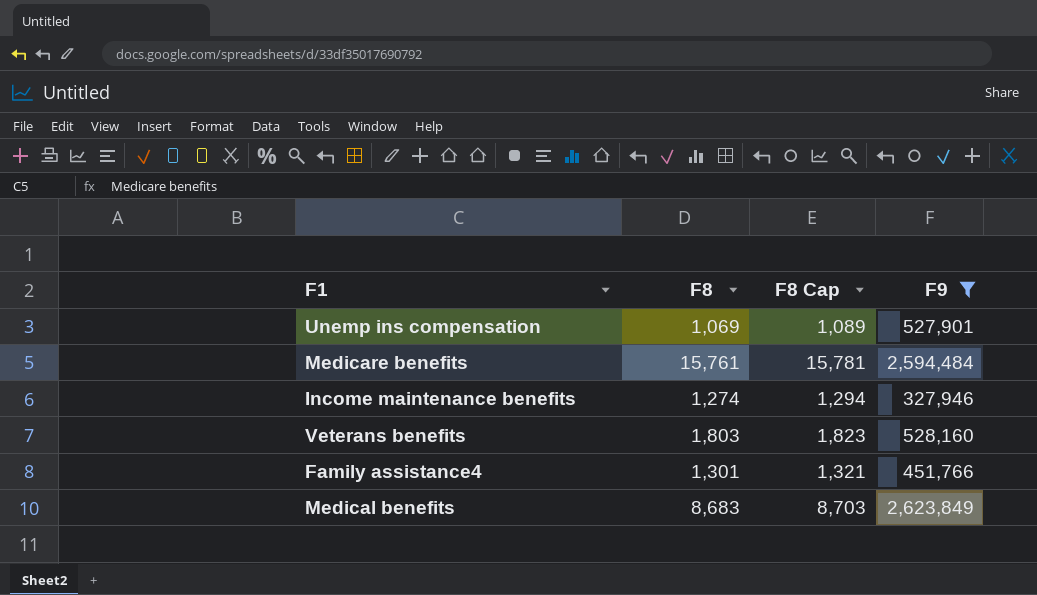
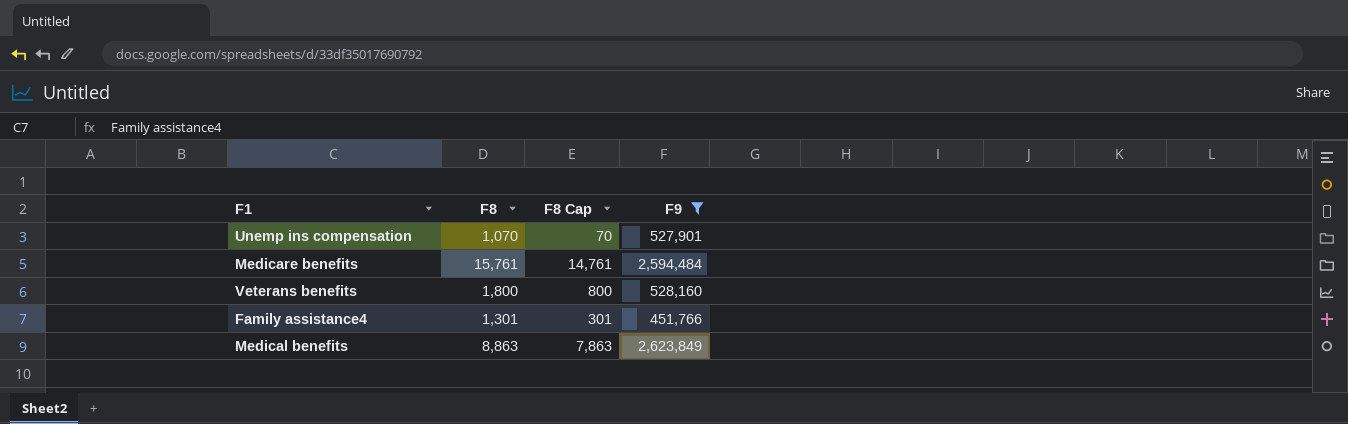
column F8 Cap | formula: [F8] + 20 -> [F8] - 1000
row Income maintenance benefits: 1,274 | 1,294 | 327,946 -> none
Unemp ins compensation | F8: 1,069 -> 1,070
Veterans benefits | F8: 1,803 -> 1,800
Medical benefits | F8: 8,683 -> 8,863

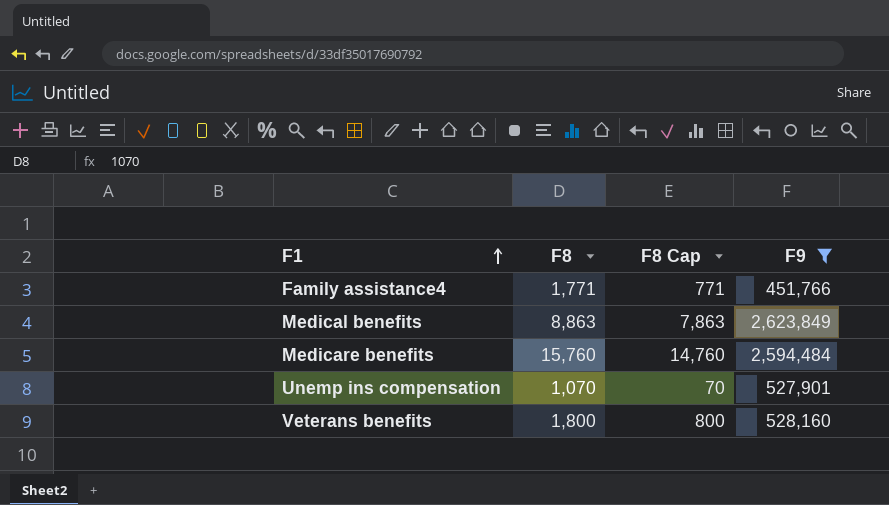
row order: none -> F1 ascending
Family assistance4 | F8: 1,301 -> 1,771
Family assistance4 | F8 Cap: 301 -> 771
Medicare benefits | F8: 15,761 -> 15,760
Medicare benefits | F8 Cap: 14,761 -> 14,760

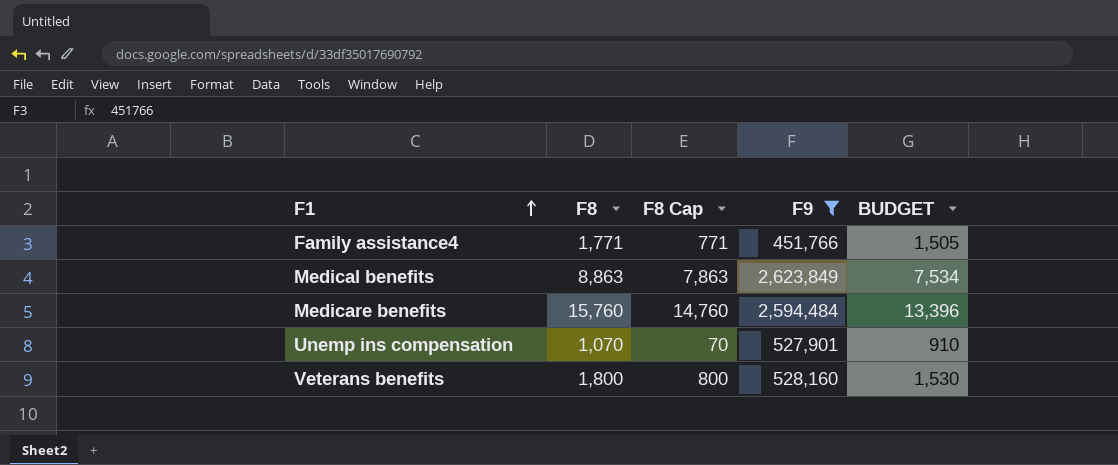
column BUDGET | formula: none -> [F8] * 0.85

